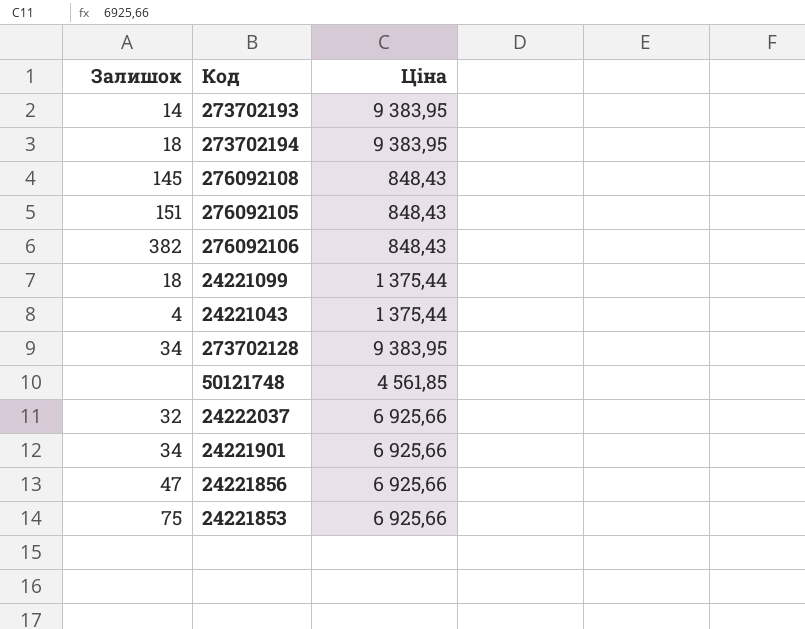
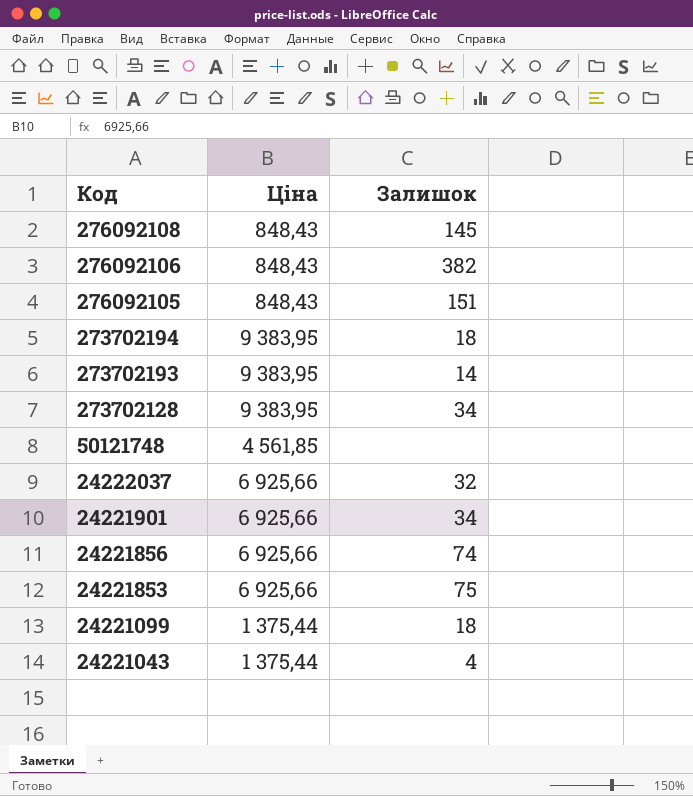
row order: none -> Код descending
column Залишок | position: 1 -> 3
24221856 | Залишок: 47 -> 74

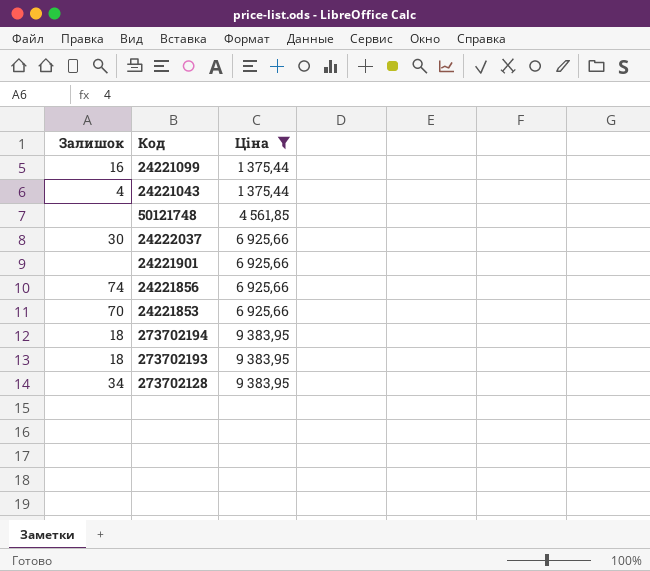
filter: none -> Ціна != 848,43
row order: Код descending -> Ціна ascending
column Залишок | position: 3 -> 1
24221099 | Залишок: 18 -> 16
24222037 | Залишок: 32 -> 30
24221901 | Залишок: 34 -> none
24221853 | Залишок: 75 -> 70
273702193 | Залишок: 14 -> 18

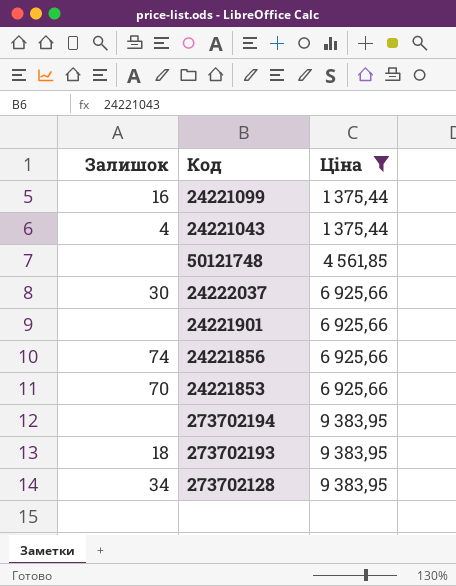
273702194 | Залишок: 18 -> none

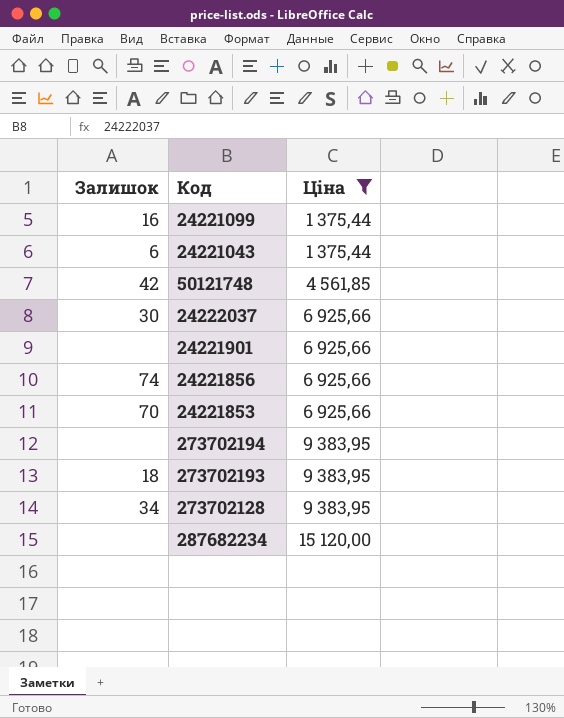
24221043 | Залишок: 4 -> 6
50121748 | Залишок: none -> 42
row 287682234: none -> none | 15 120,00

